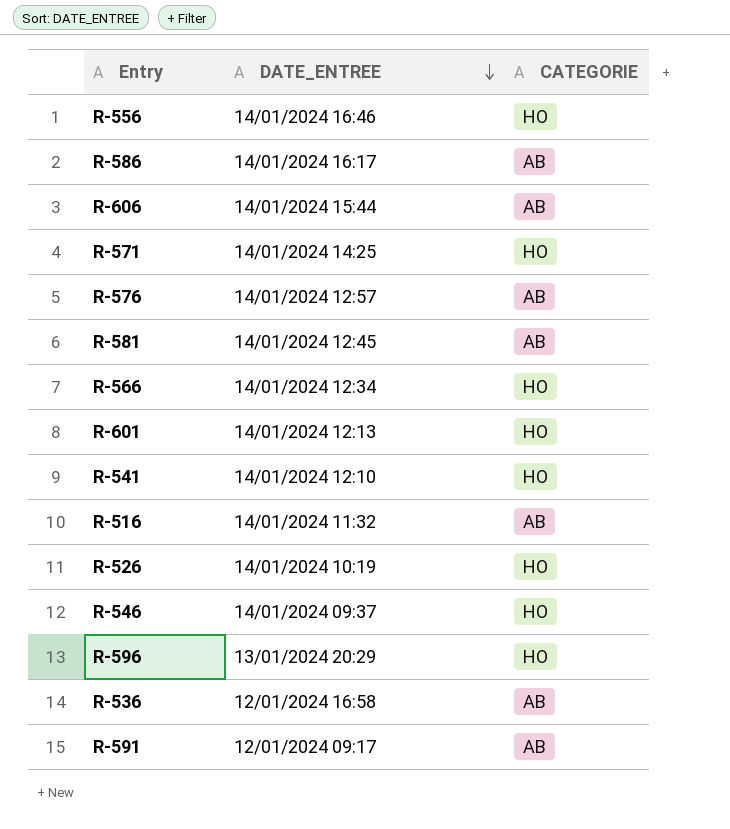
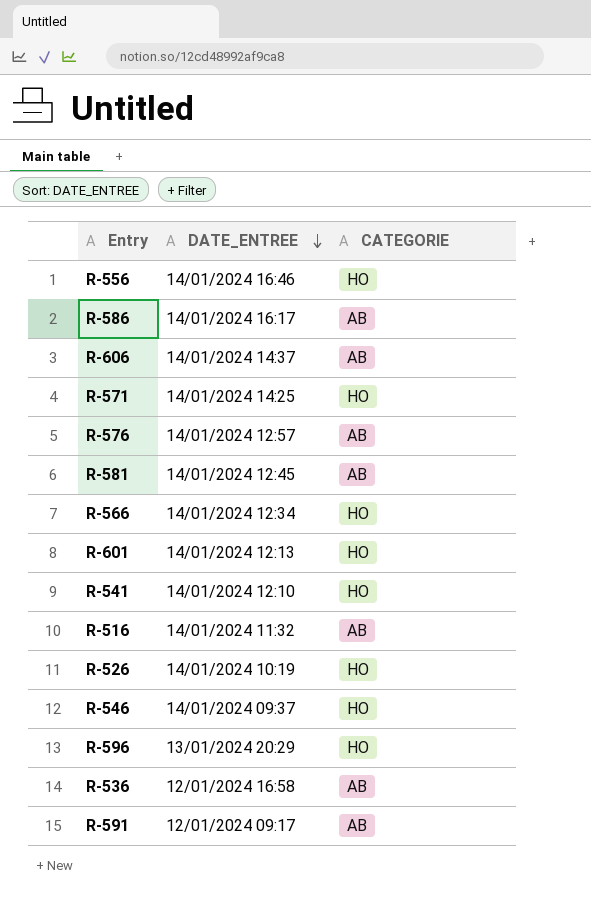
R-606 | DATE_ENTREE: 14/01/2024 15:44 -> 14/01/2024 14:37

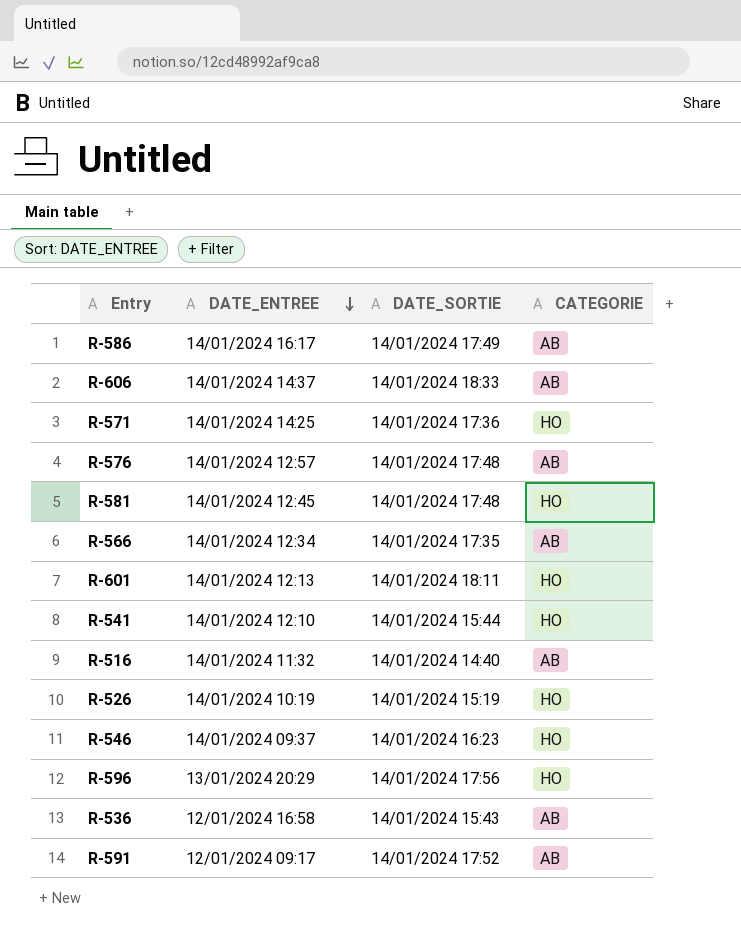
column DATE_SORTIE | position: none -> 3
row R-556: 14/01/2024 16:46 | HO -> none
R-581 | CATEGORIE: AB -> HO
R-566 | CATEGORIE: HO -> AB

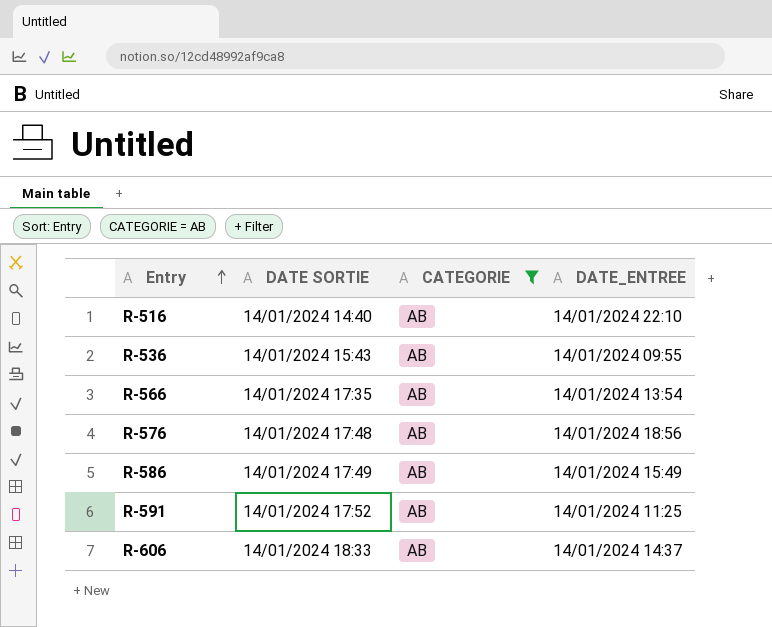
filter: none -> CATEGORIE = AB
row order: DATE_ENTREE descending -> Entry ascending
column name: DATE_SORTIE -> DATE SORTIE
column DATE_ENTREE | position: 2 -> 4
R-516 | DATE_ENTREE: 14/01/2024 11:32 -> 14/01/2024 22:10
R-536 | DATE_ENTREE: 12/01/2024 16:58 -> 14/01/2024 09:55
R-566 | DATE_ENTREE: 14/01/2024 12:34 -> 14/01/2024 13:54
R-576 | DATE_ENTREE: 14/01/2024 12:57 -> 14/01/2024 18:56
R-586 | DATE_ENTREE: 14/01/2024 16:17 -> 14/01/2024 15:49
R-591 | DATE_ENTREE: 12/01/2024 09:17 -> 14/01/2024 11:25

